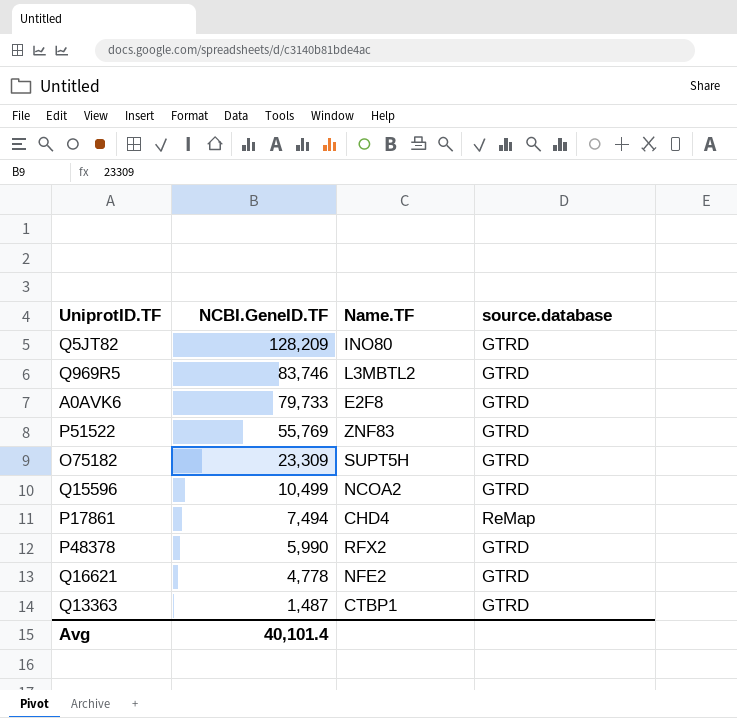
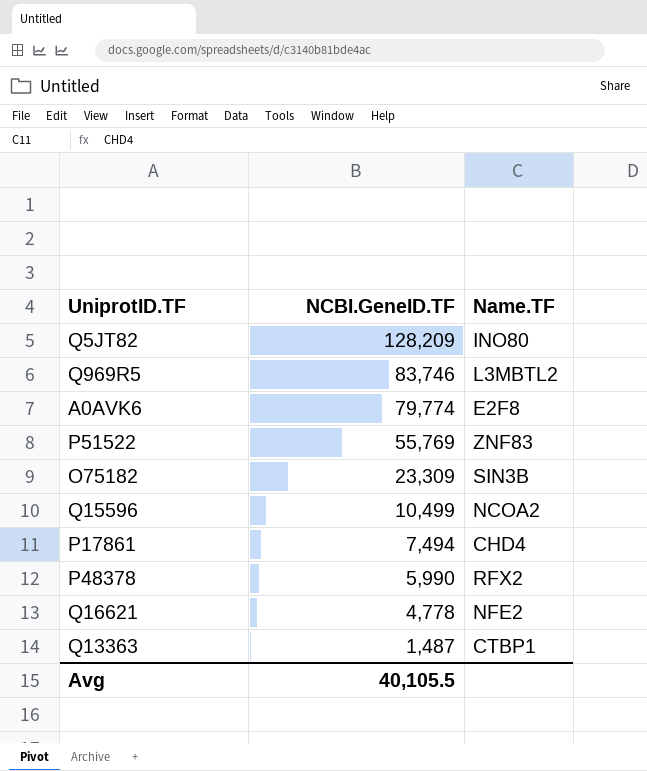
column source.database | position: 4 -> none
A0AVK6 | NCBI.GeneID.TF: 79,733 -> 79,774
O75182 | Name.TF: SUPT5H -> SIN3B
Avg | NCBI.GeneID.TF: 40,101.4 -> 40,105.5

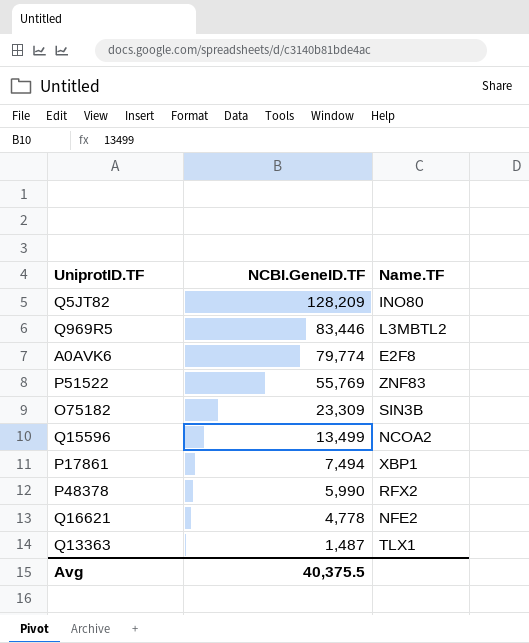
Q969R5 | NCBI.GeneID.TF: 83,746 -> 83,446
Q15596 | NCBI.GeneID.TF: 10,499 -> 13,499
P17861 | Name.TF: CHD4 -> XBP1
Q13363 | Name.TF: CTBP1 -> TLX1
Avg | NCBI.GeneID.TF: 40,105.5 -> 40,375.5

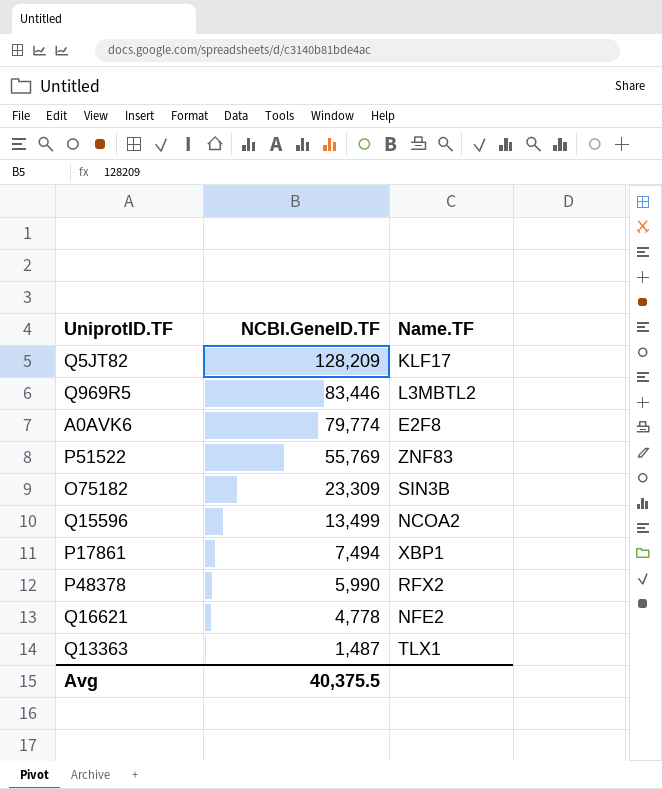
Q5JT82 | Name.TF: INO80 -> KLF17

